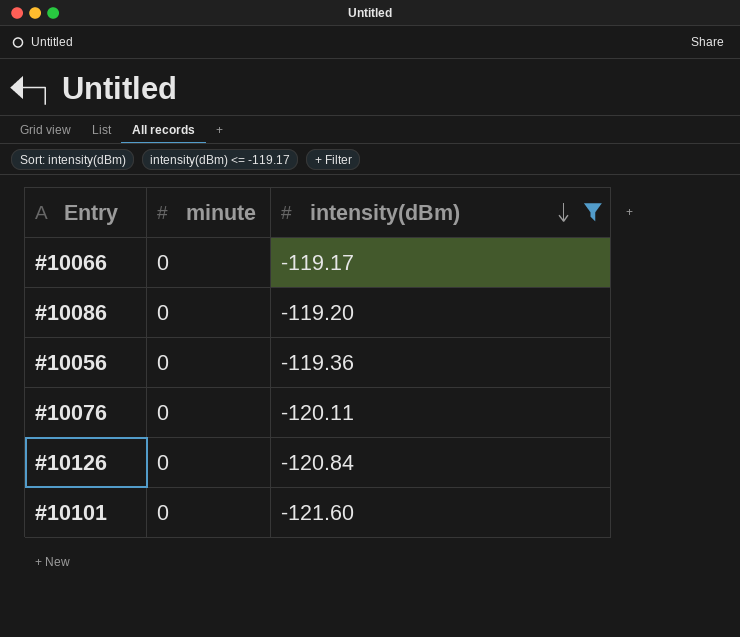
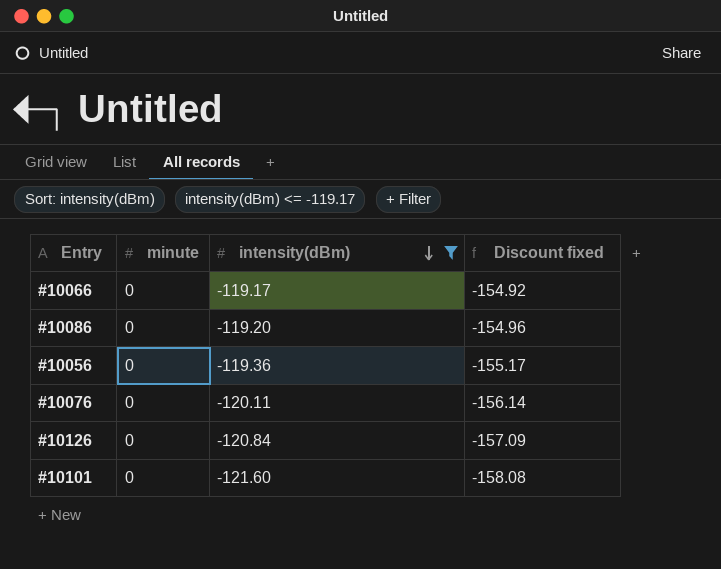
column Discount fixed | formula: none -> [intensity(dBm)] * 1.3

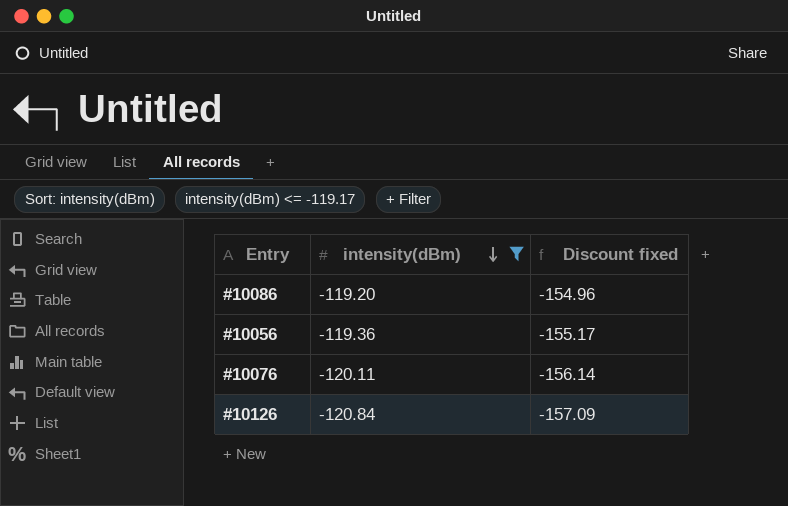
column minute | position: 2 -> none
row #10066: 0 | -119.17 | -154.92 -> none
row #10101: 0 | -121.60 | -158.08 -> none

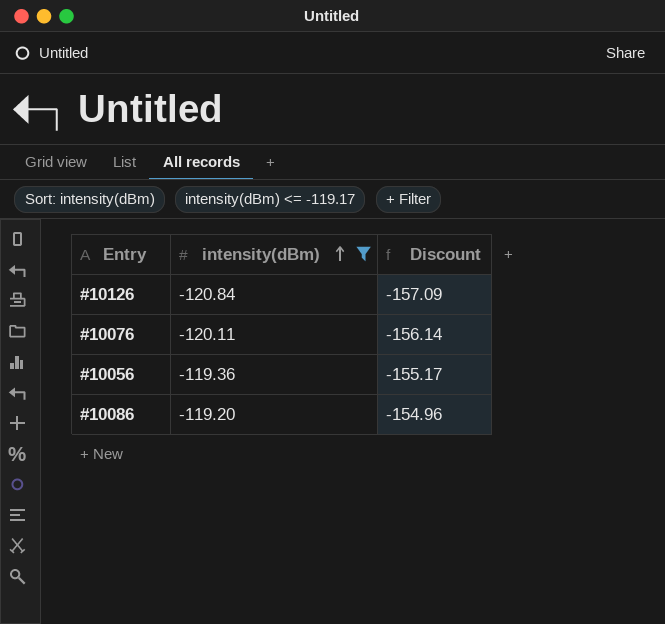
row order: intensity(dBm) descending -> intensity(dBm) ascending
column name: Discount fixed -> Discount

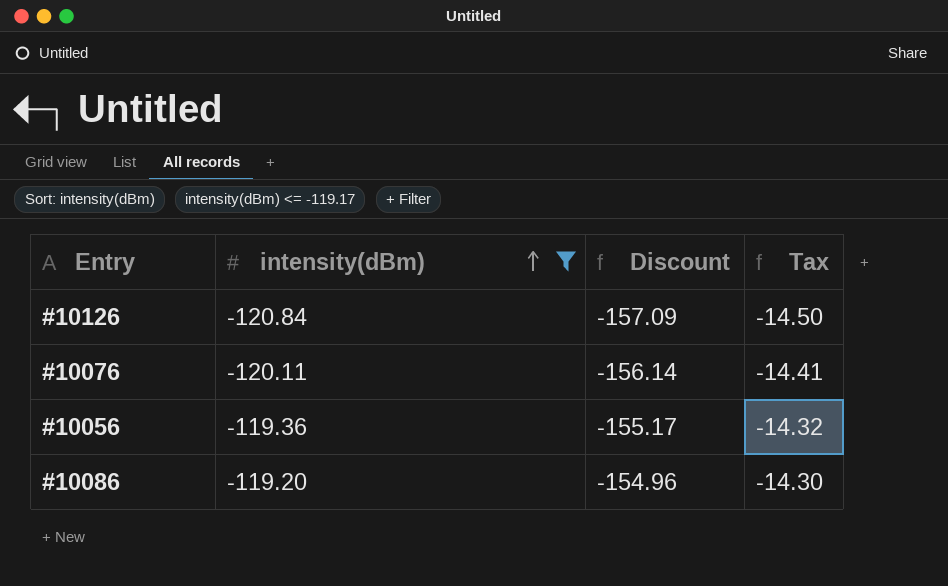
column Tax | formula: none -> [intensity(dBm)] * 0.12

